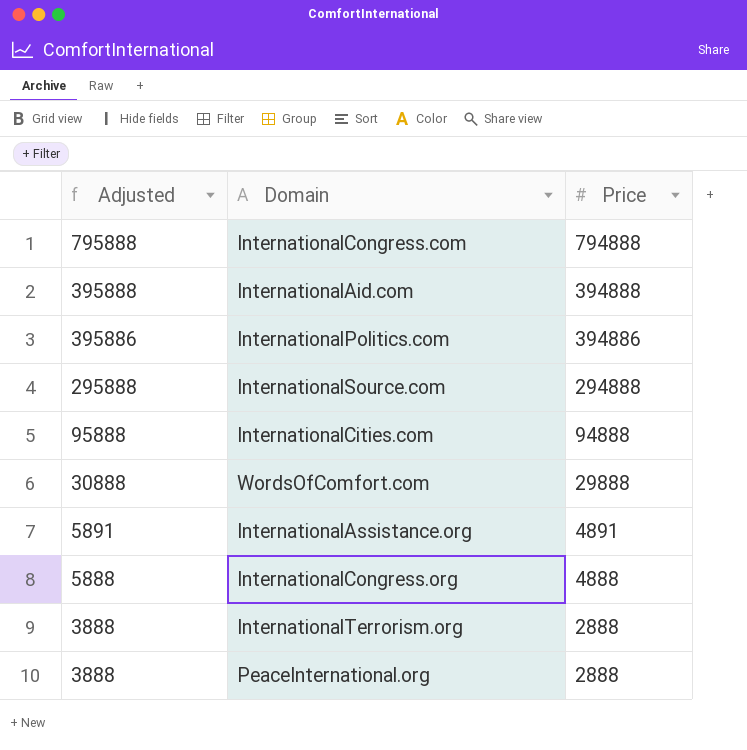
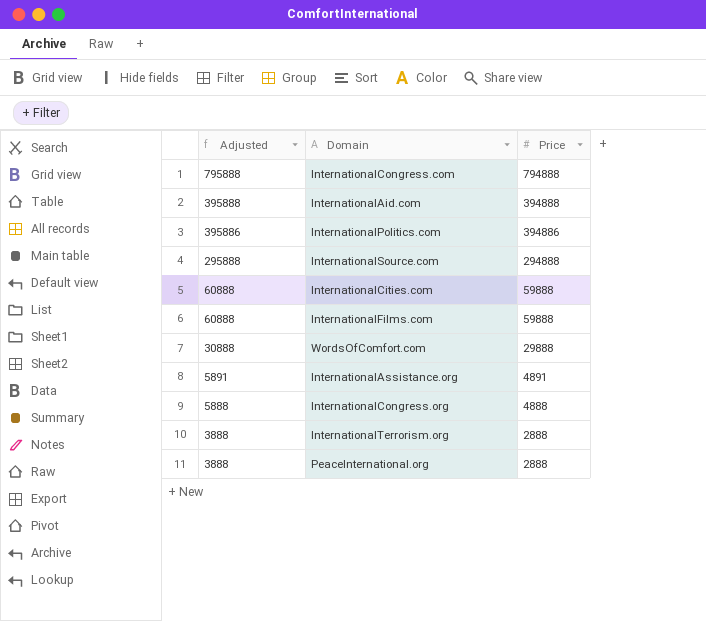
InternationalCities.com | Adjusted: 95888 -> 60888
InternationalCities.com | Price: 94888 -> 59888
row InternationalFilms.com: none -> 60888 | 59888

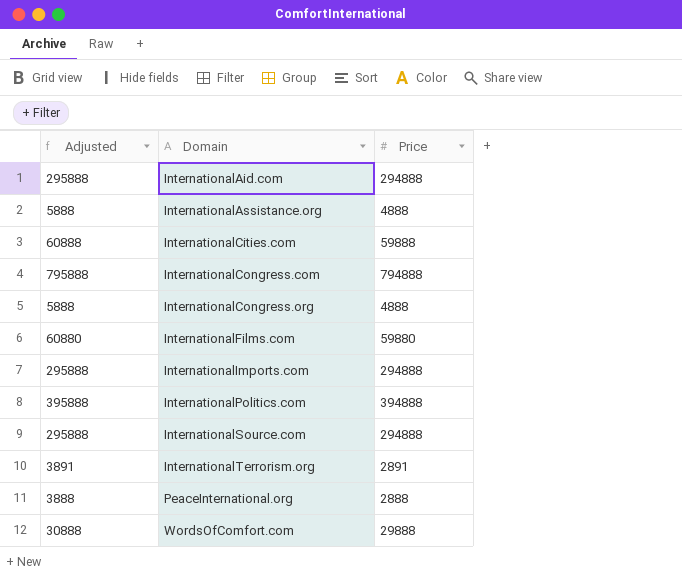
row order: Adjusted descending -> Domain ascending
InternationalAid.com | Adjusted: 395888 -> 295888
InternationalAid.com | Price: 394888 -> 294888
InternationalAssistance.org | Adjusted: 5891 -> 5888
InternationalAssistance.org | Price: 4891 -> 4888
InternationalFilms.com | Adjusted: 60888 -> 60880
InternationalFilms.com | Price: 59888 -> 59880
row InternationalImports.com: none -> 295888 | 294888
InternationalPolitics.com | Adjusted: 395886 -> 395888
InternationalPolitics.com | Price: 394886 -> 394888
InternationalTerrorism.org | Adjusted: 3888 -> 3891
InternationalTerrorism.org | Price: 2888 -> 2891

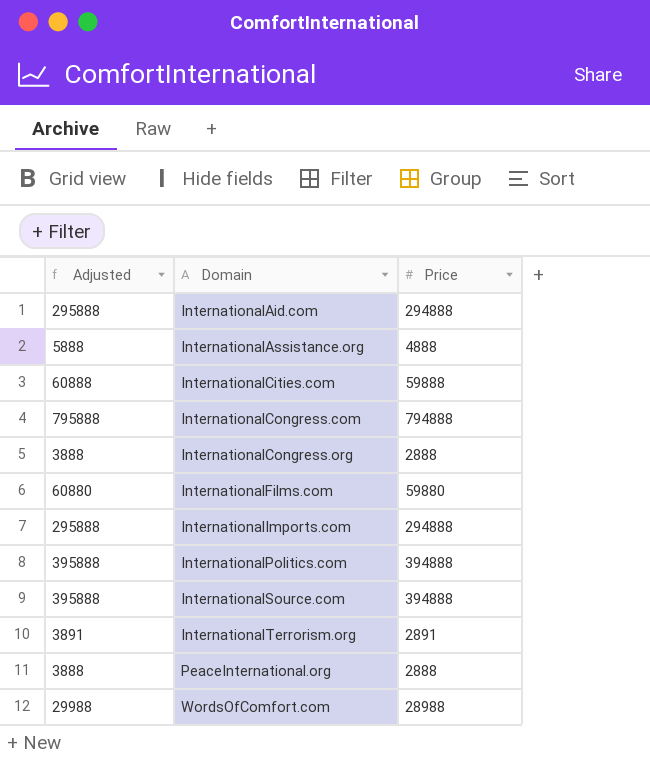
InternationalCongress.org | Adjusted: 5888 -> 3888
InternationalCongress.org | Price: 4888 -> 2888
InternationalSource.com | Adjusted: 295888 -> 395888
InternationalSource.com | Price: 294888 -> 394888
WordsOfComfort.com | Adjusted: 30888 -> 29988
WordsOfComfort.com | Price: 29888 -> 28988

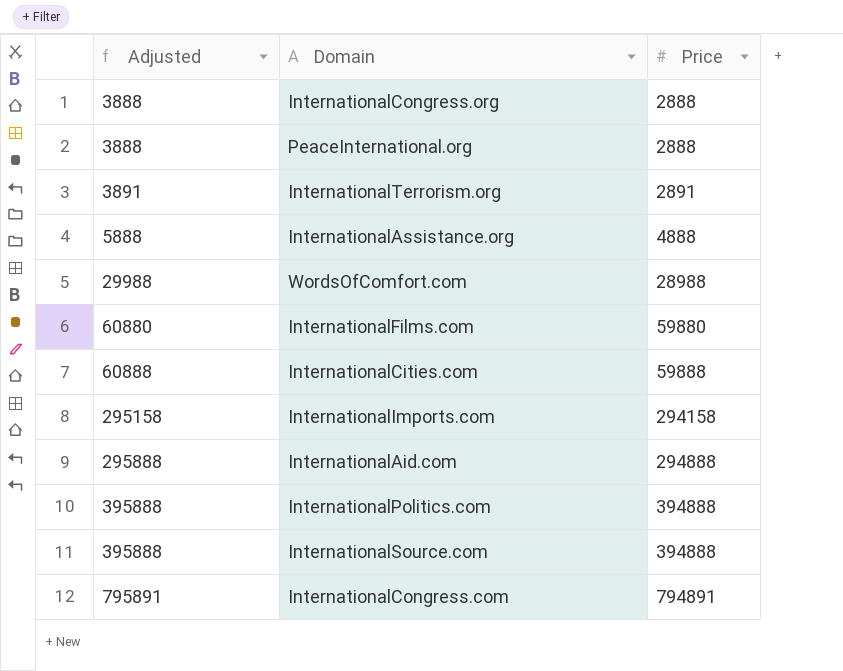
row order: Domain ascending -> Adjusted ascending
InternationalImports.com | Adjusted: 295888 -> 295158
InternationalImports.com | Price: 294888 -> 294158
InternationalCongress.com | Adjusted: 795888 -> 795891
InternationalCongress.com | Price: 794888 -> 794891

